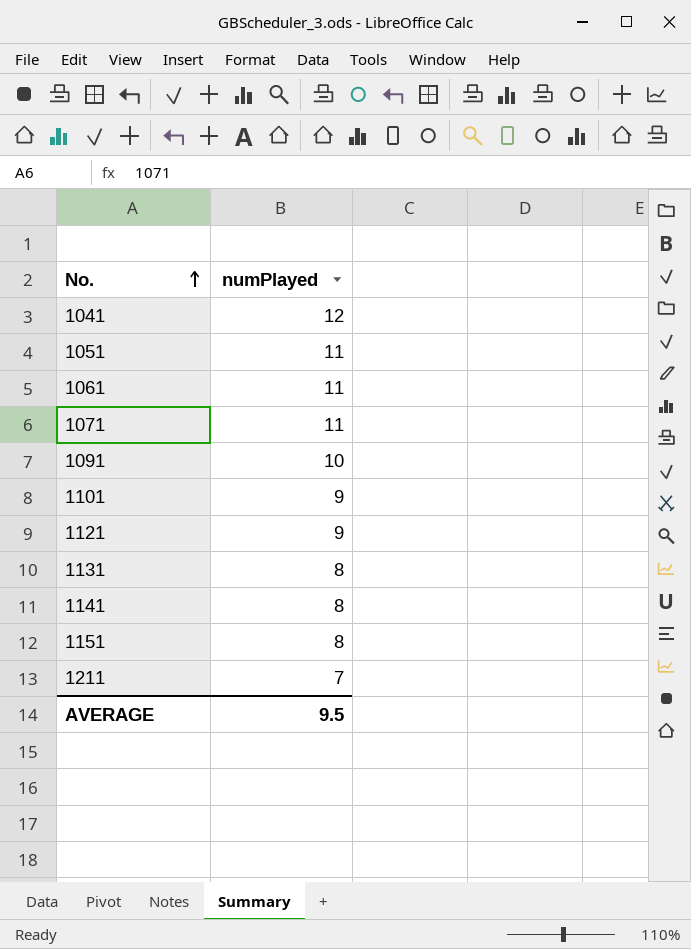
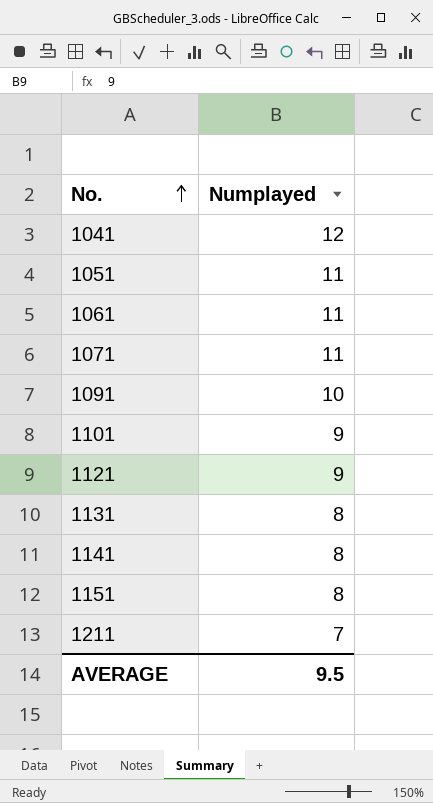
column name: numPlayed -> Numplayed

